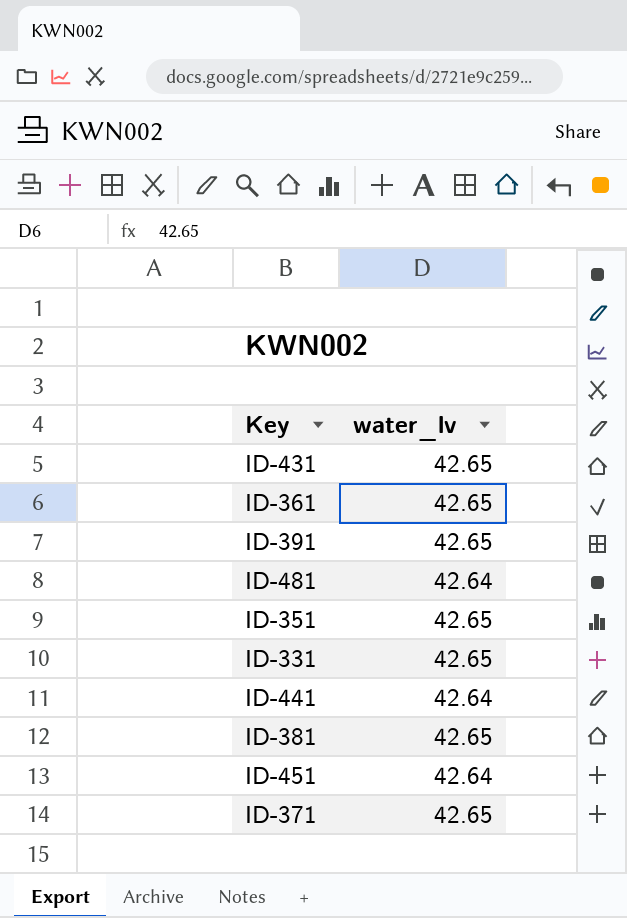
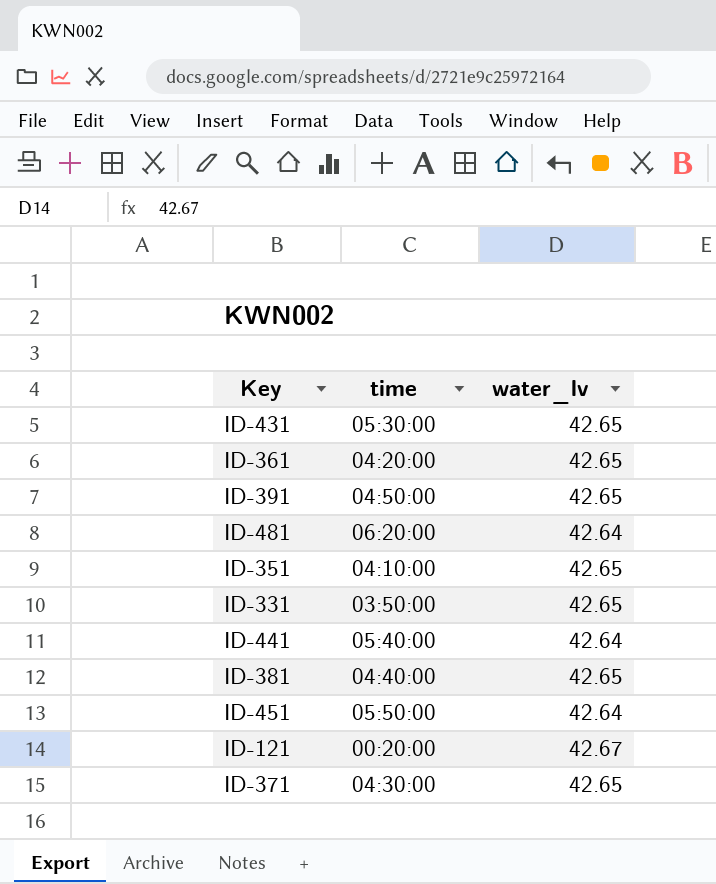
column time | position: none -> 2
row ID-121: none -> 00:20:00 | 42.67

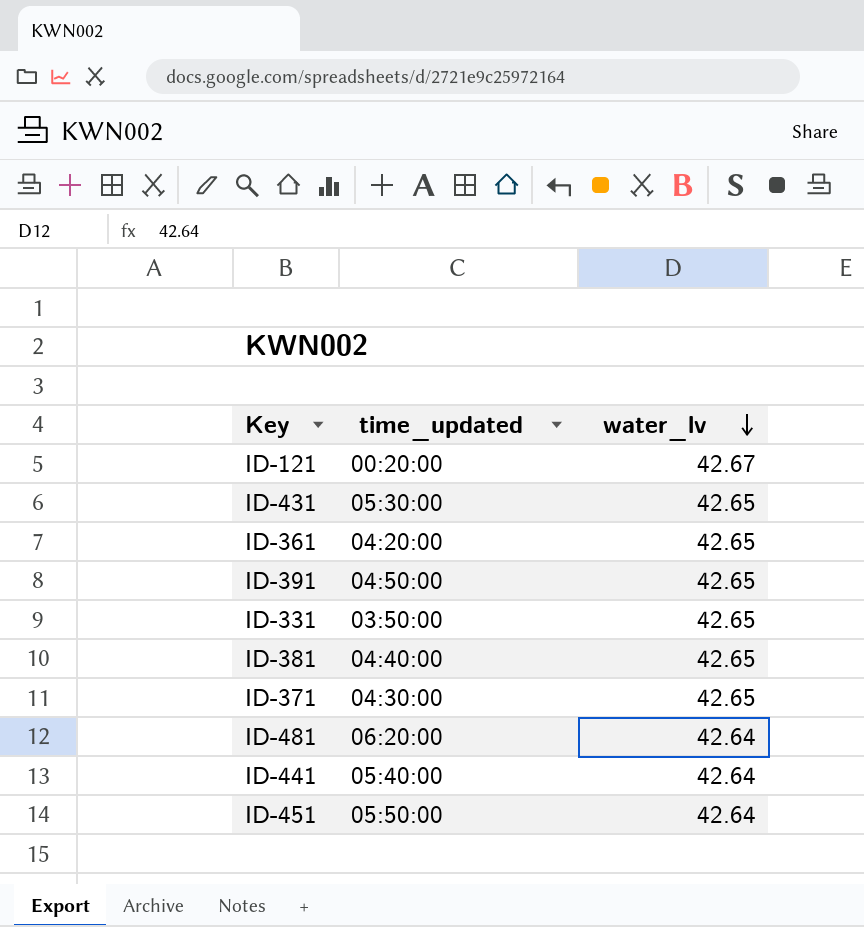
row order: none -> water_lv descending
column name: time -> time_updated
row ID-351: 04:10:00 | 42.65 -> none

